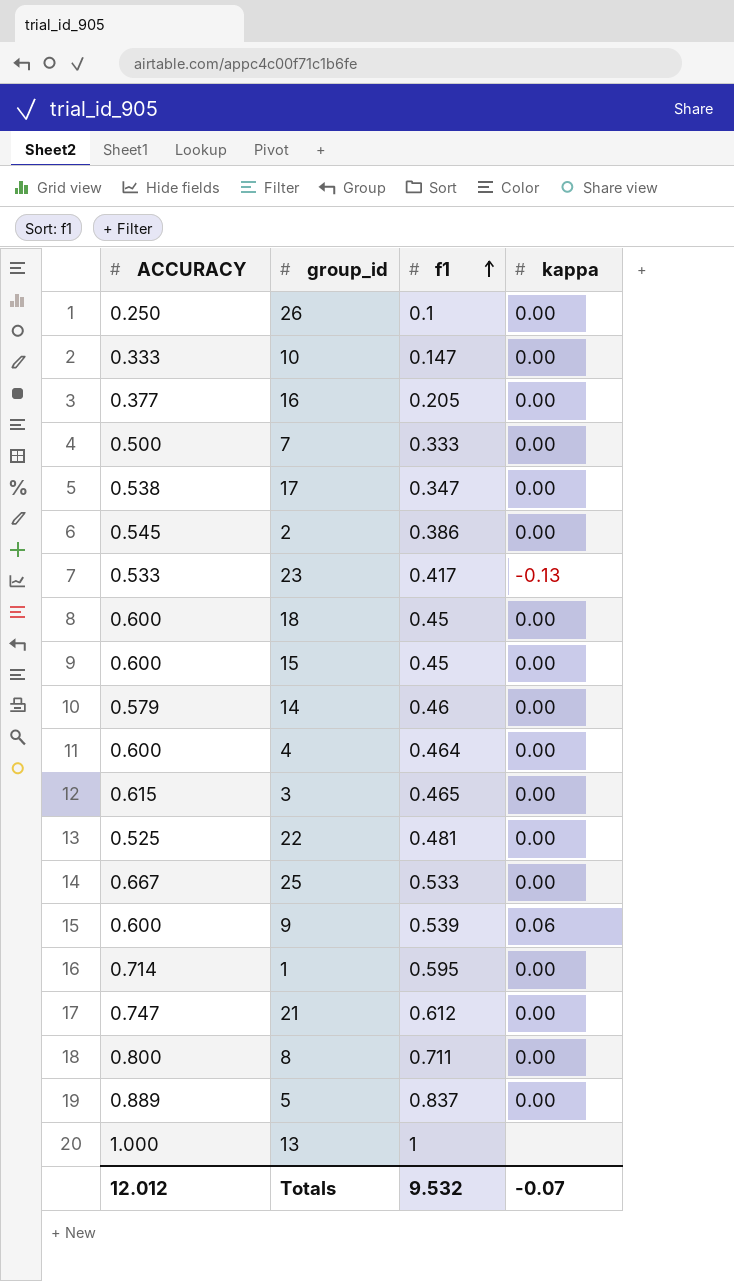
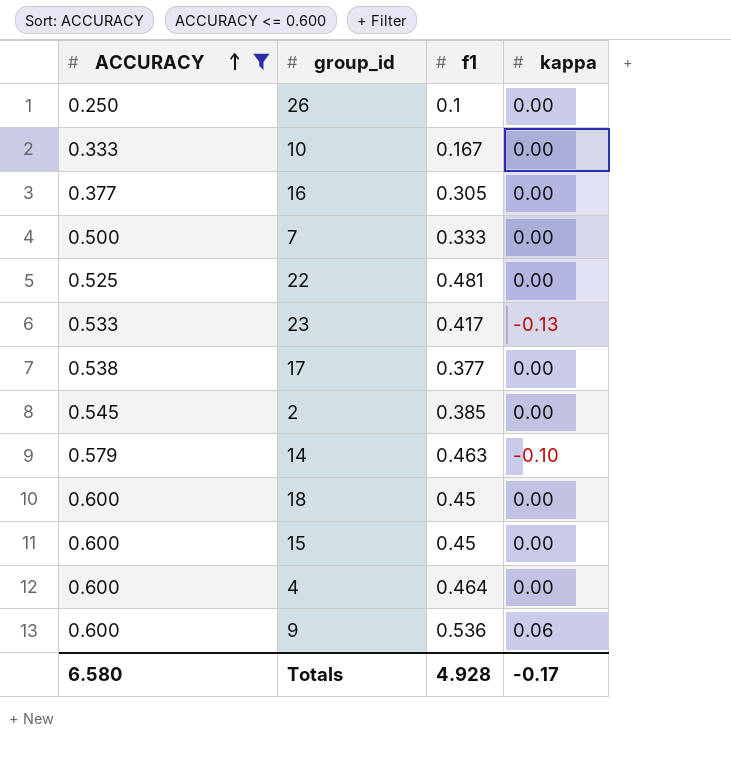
filter: none -> ACCURACY <= 0.600
row order: f1 ascending -> ACCURACY ascending
10 | f1: 0.147 -> 0.167
16 | f1: 0.205 -> 0.305
17 | f1: 0.347 -> 0.377
2 | f1: 0.386 -> 0.385
14 | f1: 0.46 -> 0.463
14 | kappa: 0.00 -> -0.10
9 | f1: 0.539 -> 0.536
Totals | ACCURACY: 12.012 -> 6.580
Totals | f1: 9.532 -> 4.928
Totals | kappa: -0.07 -> -0.17

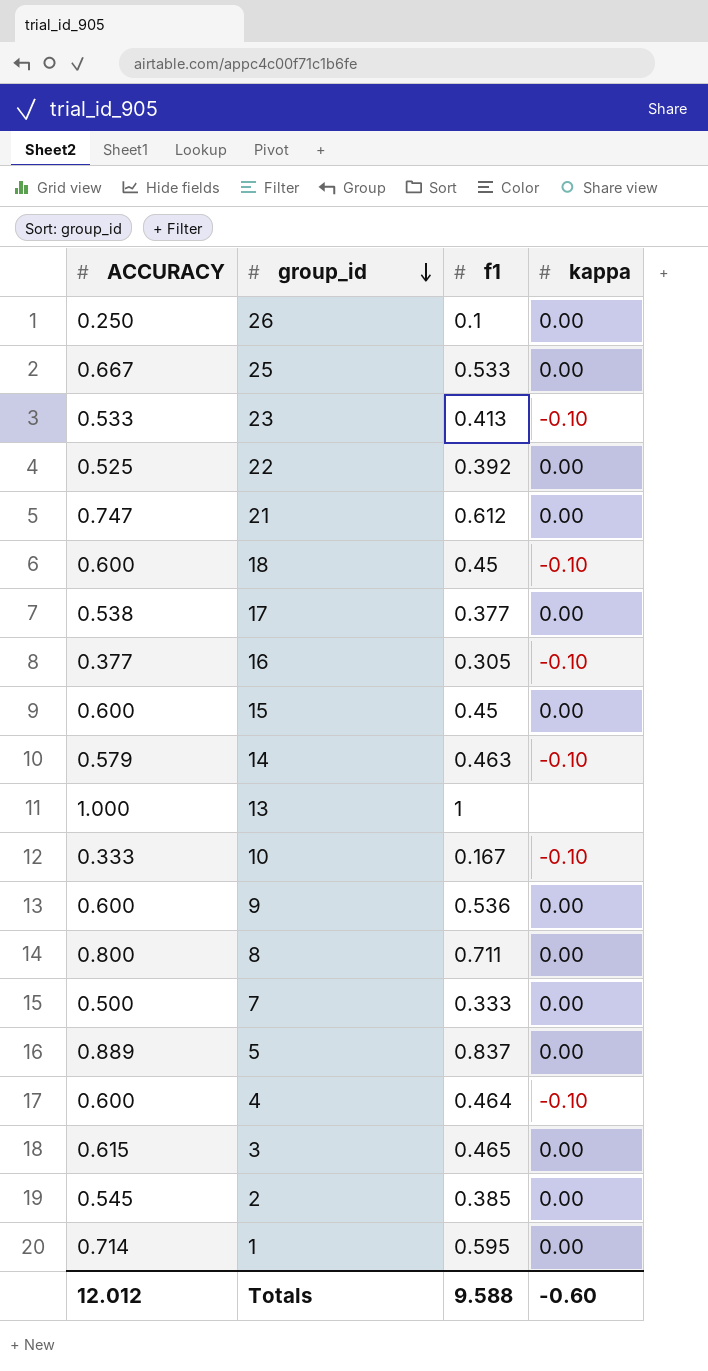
filter: ACCURACY <= 0.600 -> none
row order: ACCURACY ascending -> group_id descending
23 | f1: 0.417 -> 0.413
23 | kappa: -0.13 -> -0.10
22 | f1: 0.481 -> 0.392
18 | kappa: 0.00 -> -0.10
16 | kappa: 0.00 -> -0.10
10 | kappa: 0.00 -> -0.10
9 | kappa: 0.06 -> 0.00
4 | kappa: 0.00 -> -0.10
Totals | ACCURACY: 6.580 -> 12.012
Totals | f1: 4.928 -> 9.588
Totals | kappa: -0.17 -> -0.60

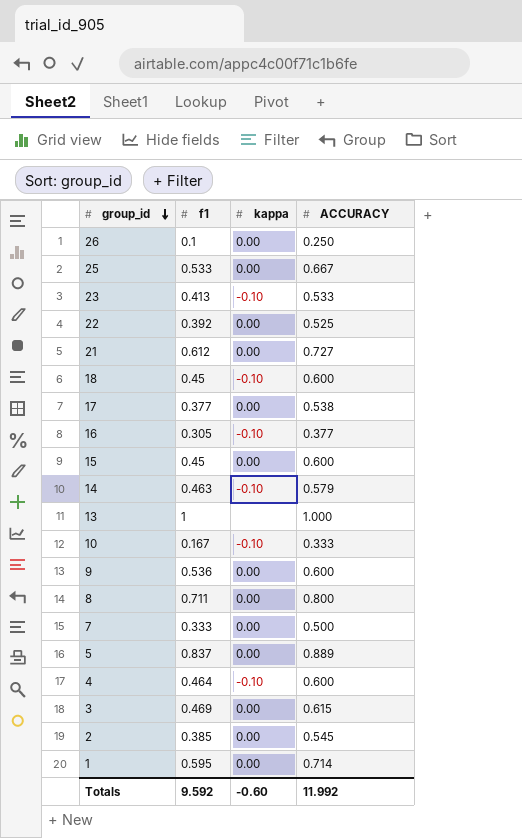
column ACCURACY | position: 1 -> 4
21 | ACCURACY: 0.747 -> 0.727
3 | f1: 0.465 -> 0.469
Totals | f1: 9.588 -> 9.592
Totals | ACCURACY: 12.012 -> 11.992

